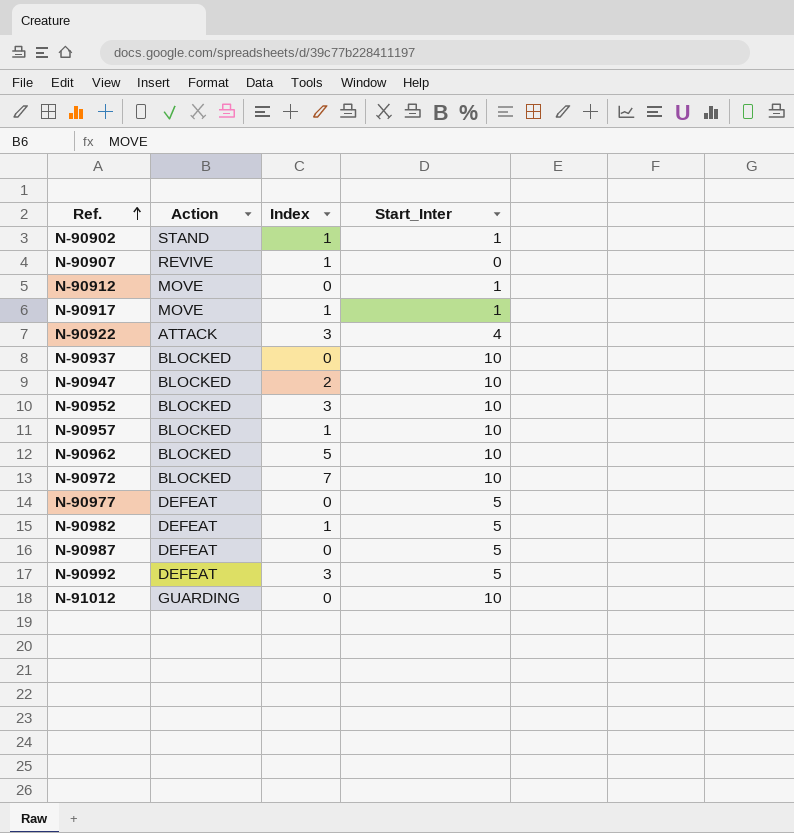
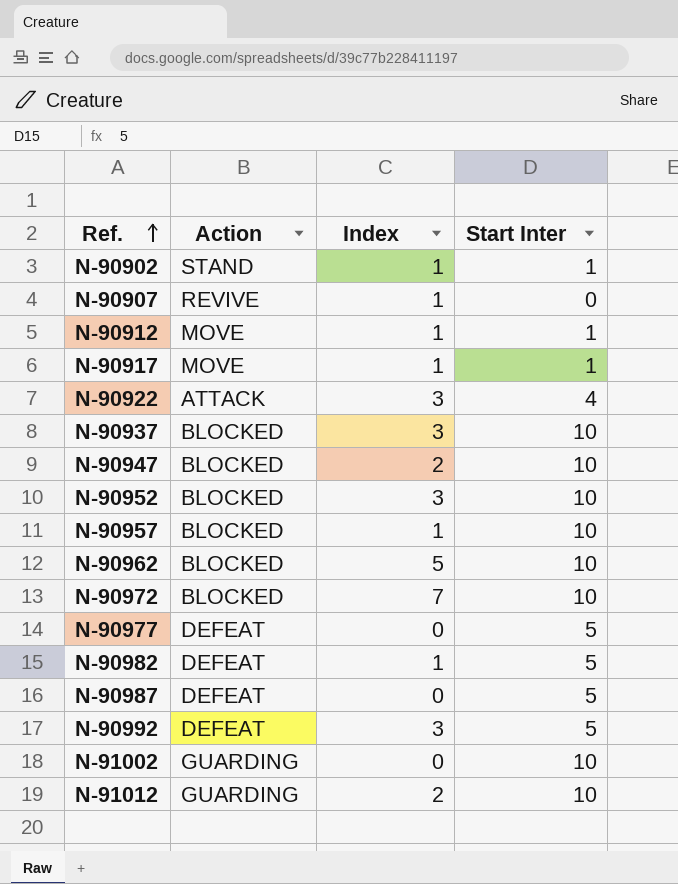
column name: Start_Inter -> Start Inter
N-90912 | Index: 0 -> 1
N-90937 | Index: 0 -> 3
row N-91002: none -> GUARDING | 0 | 10
N-91012 | Index: 0 -> 2

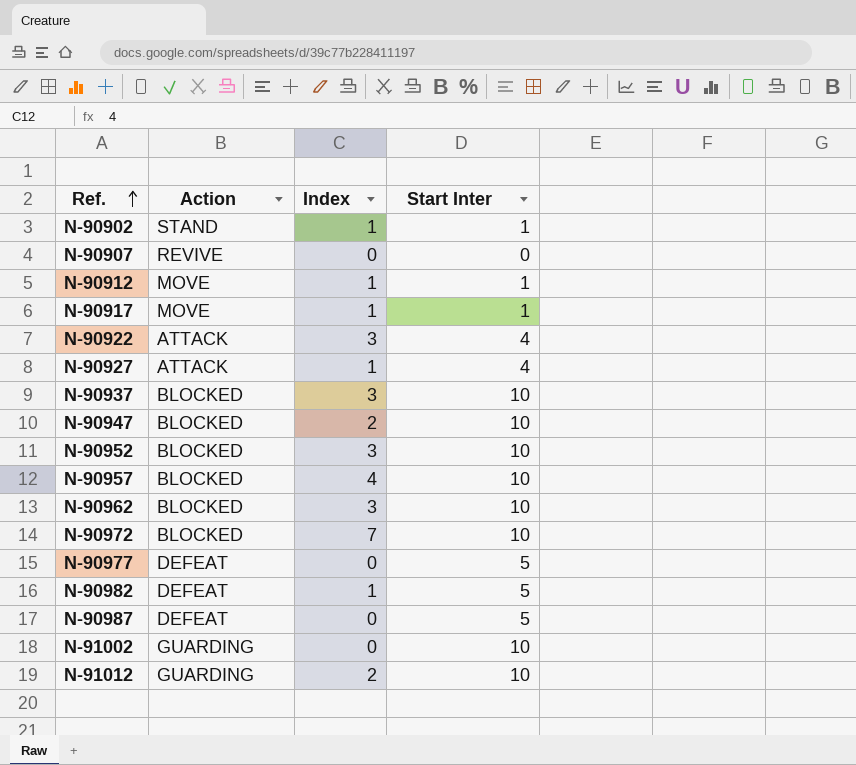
row N-90992: DEFEAT | 3 | 5 -> none
N-90907 | Index: 1 -> 0
row N-90927: none -> ATTACK | 1 | 4
N-90957 | Index: 1 -> 4
N-90962 | Index: 5 -> 3

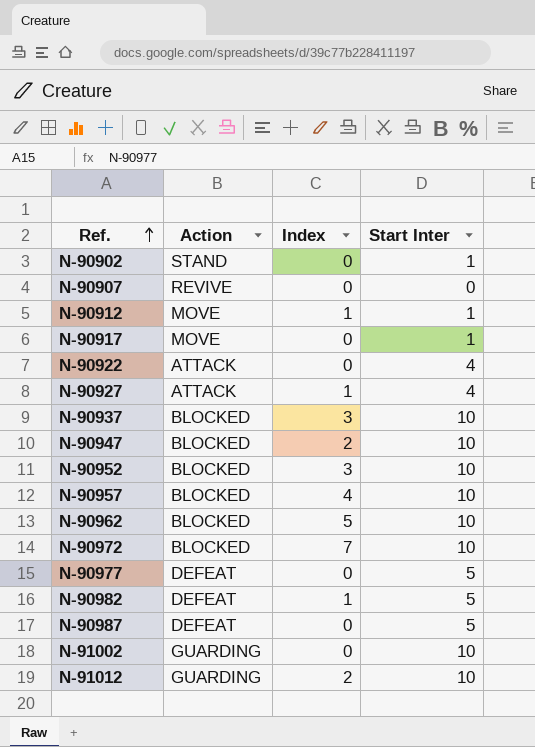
N-90902 | Index: 1 -> 0
N-90917 | Index: 1 -> 0
N-90922 | Index: 3 -> 0
N-90962 | Index: 3 -> 5

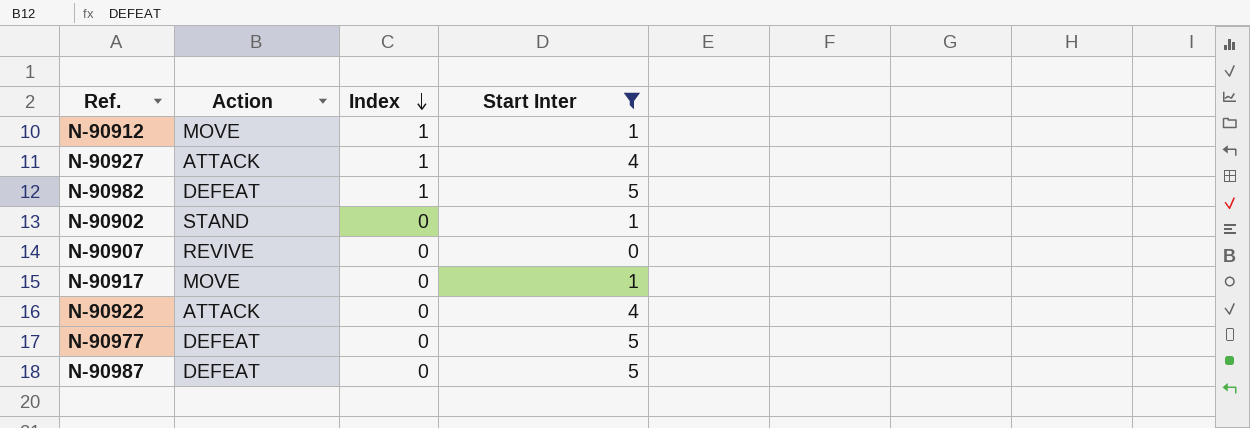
filter: none -> Start Inter != 10
row order: Ref. ascending -> Index descending

